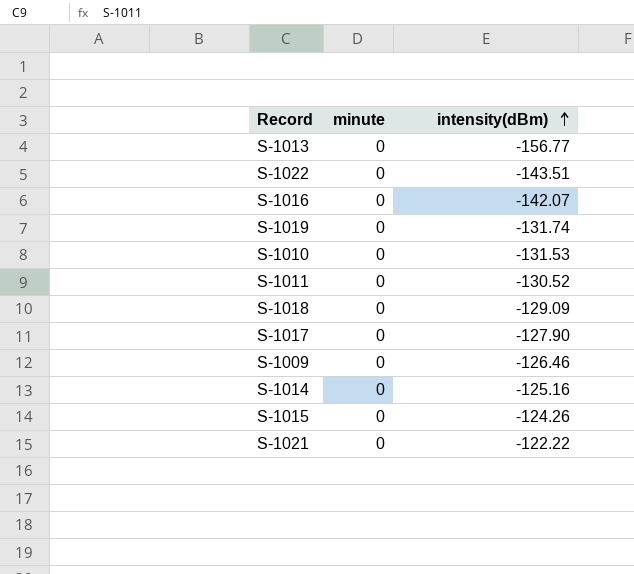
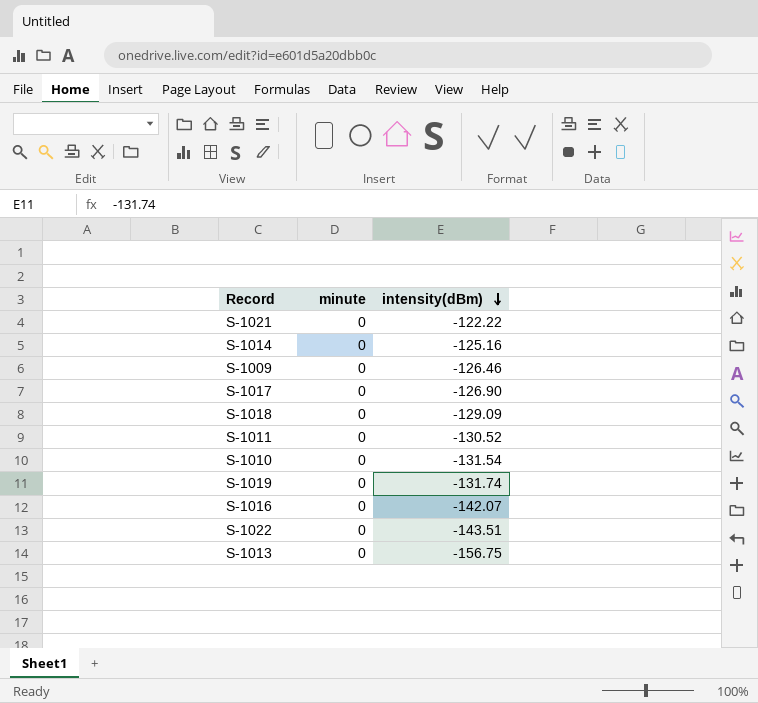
row order: intensity(dBm) ascending -> intensity(dBm) descending
row S-1015: 0 | -124.26 -> none
S-1017 | intensity(dBm): -127.90 -> -126.90
S-1010 | intensity(dBm): -131.53 -> -131.54
S-1013 | intensity(dBm): -156.77 -> -156.75

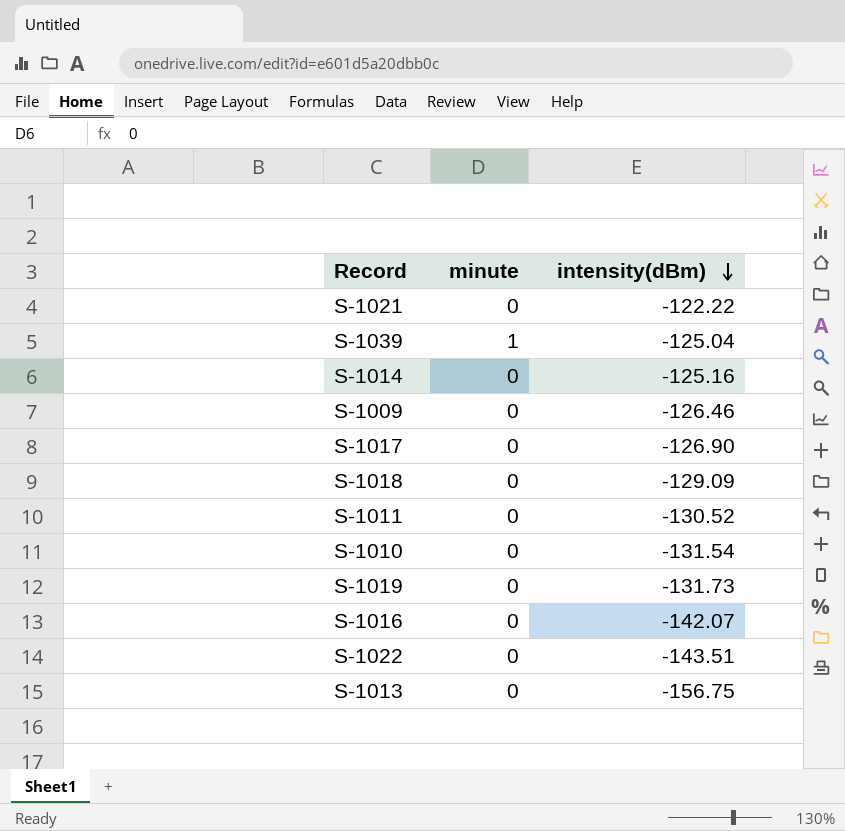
row S-1039: none -> 1 | -125.04
S-1019 | intensity(dBm): -131.74 -> -131.73

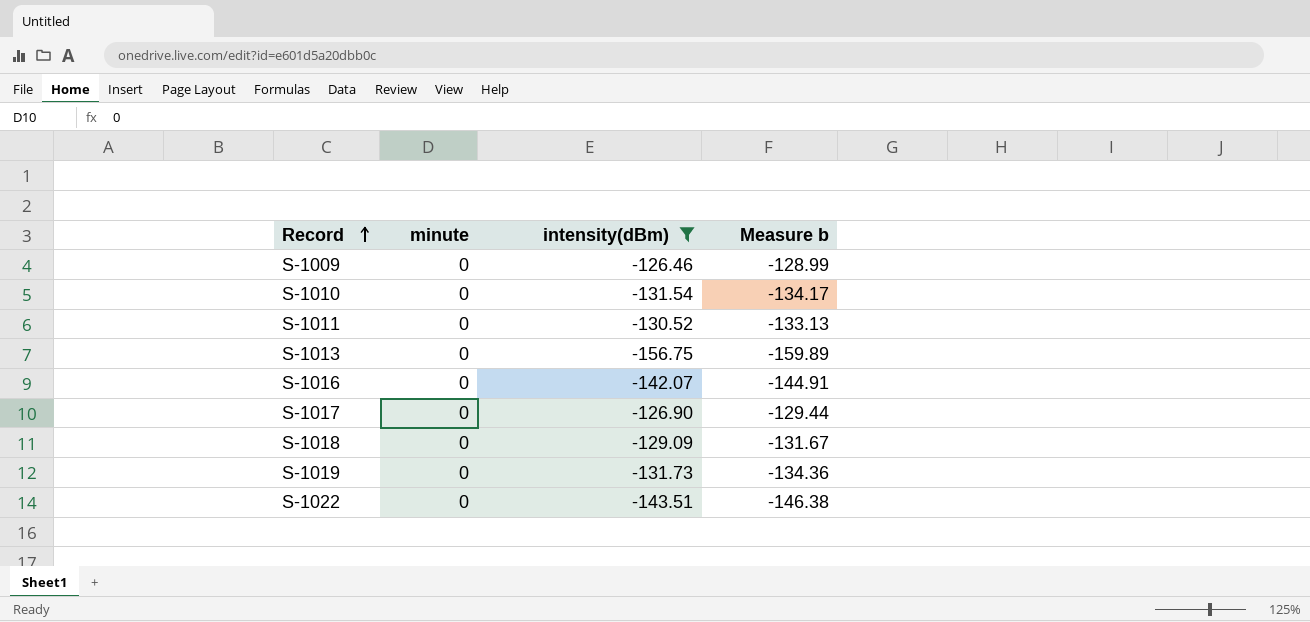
filter: none -> intensity(dBm) <= -126.46
row order: intensity(dBm) descending -> Record ascending
column Measure b | formula: none -> [intensity(dBm)] * 1.02

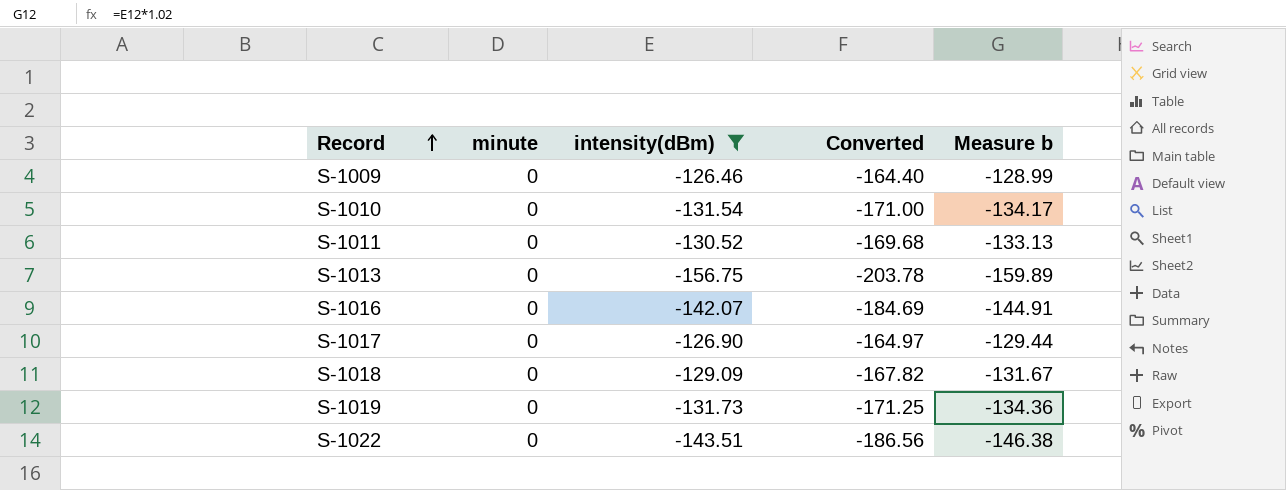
column Converted | formula: none -> [intensity(dBm)] * 1.3

